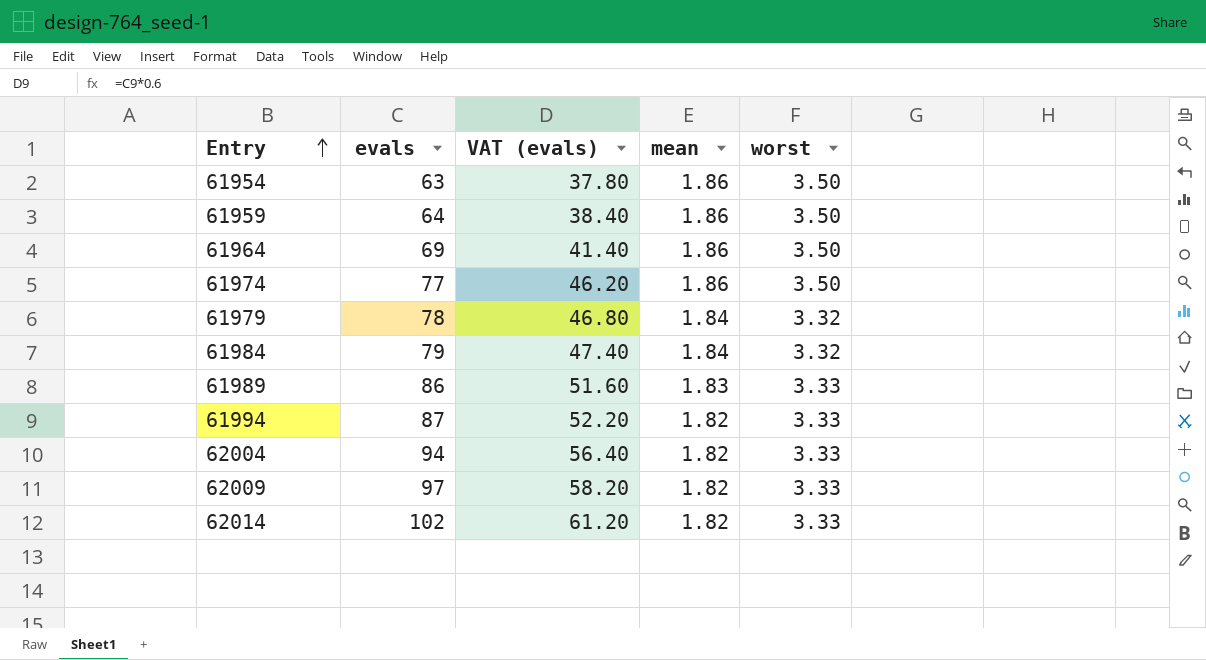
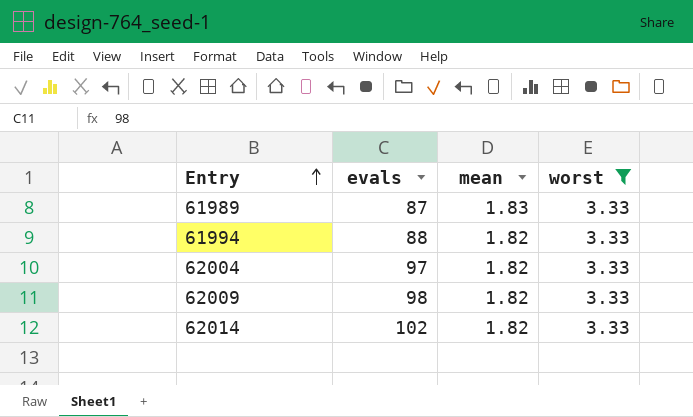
filter: none -> worst = 3.33
column VAT (evals) | formula: [evals] * 0.6 -> none
61989 | evals: 86 -> 87
61994 | evals: 87 -> 88
62004 | evals: 94 -> 97
62009 | evals: 97 -> 98

